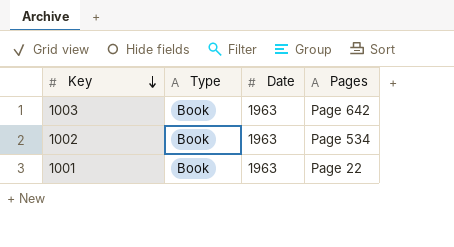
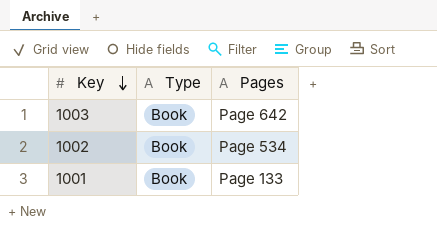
column Date | position: 3 -> none
1001 | Pages: Page 22 -> Page 133

